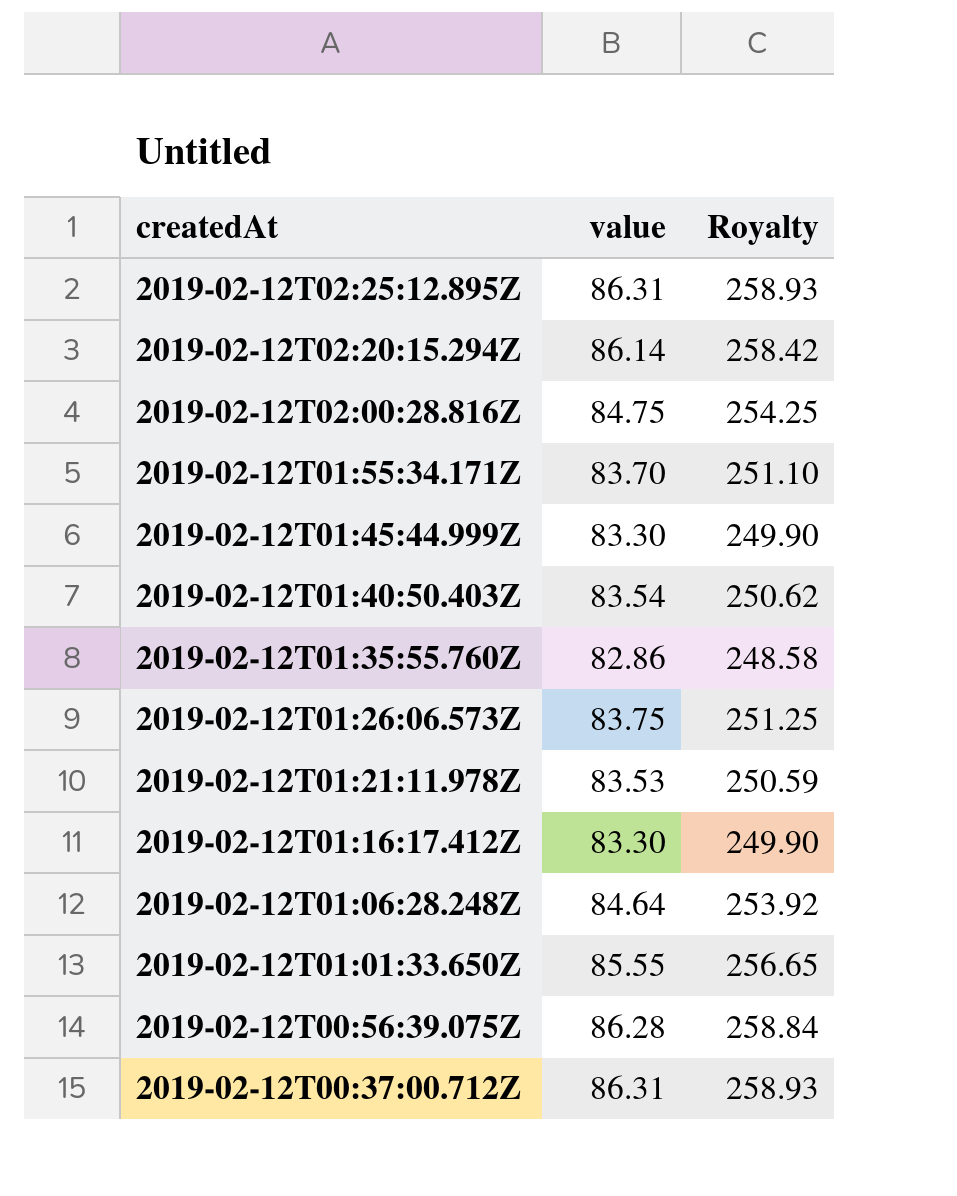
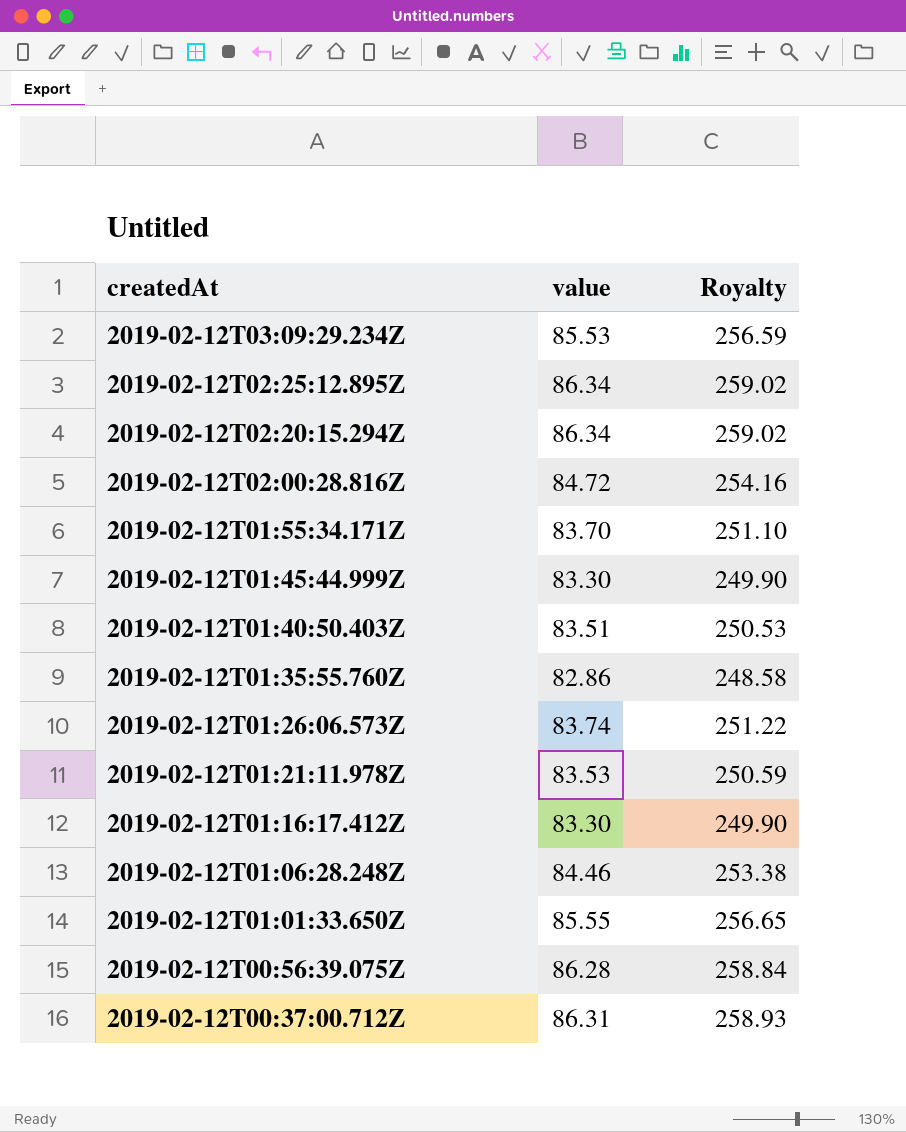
row 2019-02-12T03:09:29.234Z: none -> 85.53 | 256.59
2019-02-12T02:25:12.895Z | value: 86.31 -> 86.34
2019-02-12T02:25:12.895Z | Royalty: 258.93 -> 259.02
2019-02-12T02:20:15.294Z | value: 86.14 -> 86.34
2019-02-12T02:20:15.294Z | Royalty: 258.42 -> 259.02
2019-02-12T02:00:28.816Z | value: 84.75 -> 84.72
2019-02-12T02:00:28.816Z | Royalty: 254.25 -> 254.16
2019-02-12T01:40:50.403Z | value: 83.54 -> 83.51
2019-02-12T01:40:50.403Z | Royalty: 250.62 -> 250.53
2019-02-12T01:26:06.573Z | value: 83.75 -> 83.74
2019-02-12T01:26:06.573Z | Royalty: 251.25 -> 251.22
2019-02-12T01:06:28.248Z | value: 84.64 -> 84.46
2019-02-12T01:06:28.248Z | Royalty: 253.92 -> 253.38

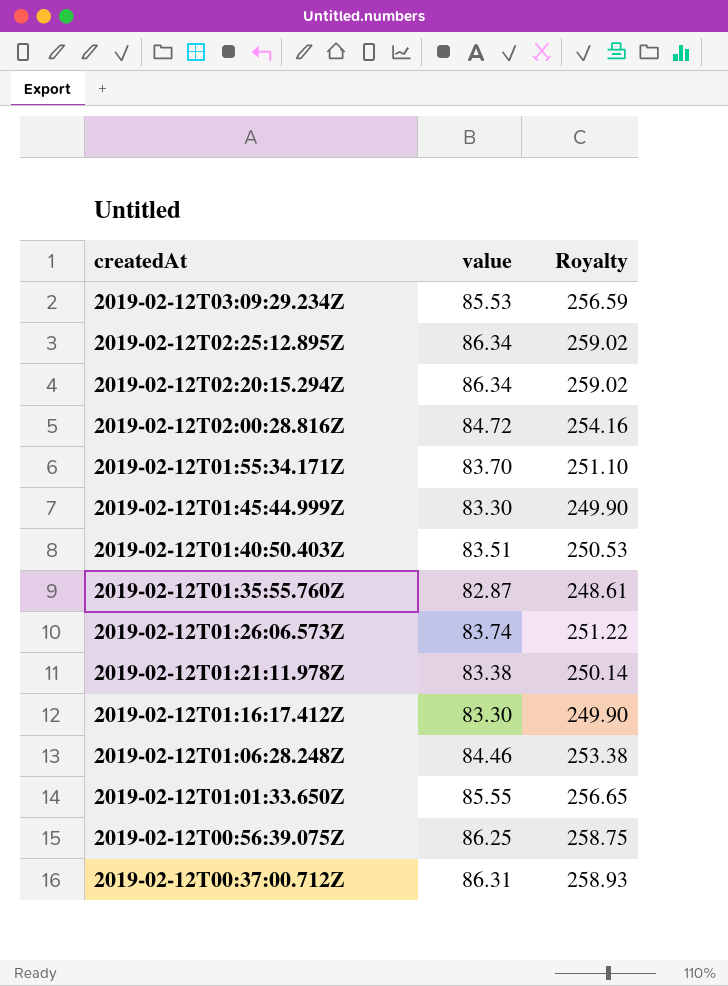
2019-02-12T01:35:55.760Z | value: 82.86 -> 82.87
2019-02-12T01:35:55.760Z | Royalty: 248.58 -> 248.61
2019-02-12T01:21:11.978Z | value: 83.53 -> 83.38
2019-02-12T01:21:11.978Z | Royalty: 250.59 -> 250.14
2019-02-12T00:56:39.075Z | value: 86.28 -> 86.25
2019-02-12T00:56:39.075Z | Royalty: 258.84 -> 258.75

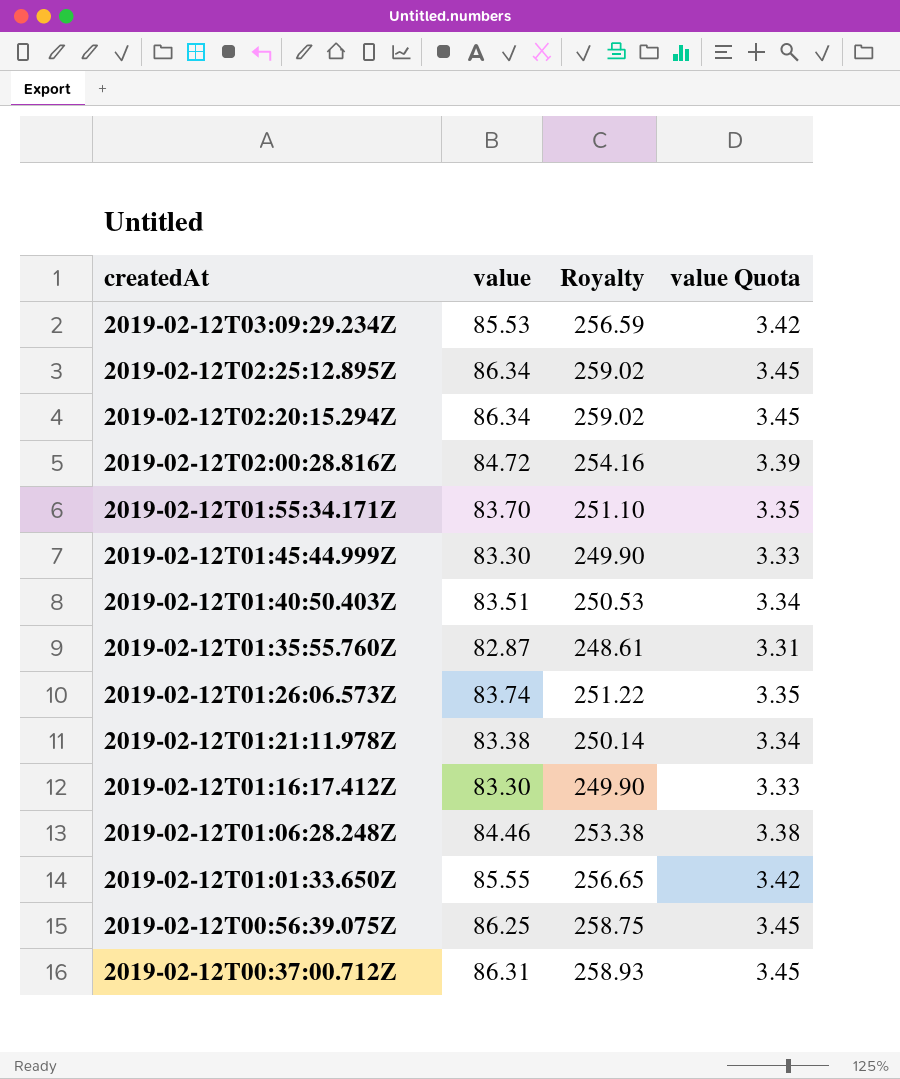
column value Quota | formula: none -> [value] * 0.04

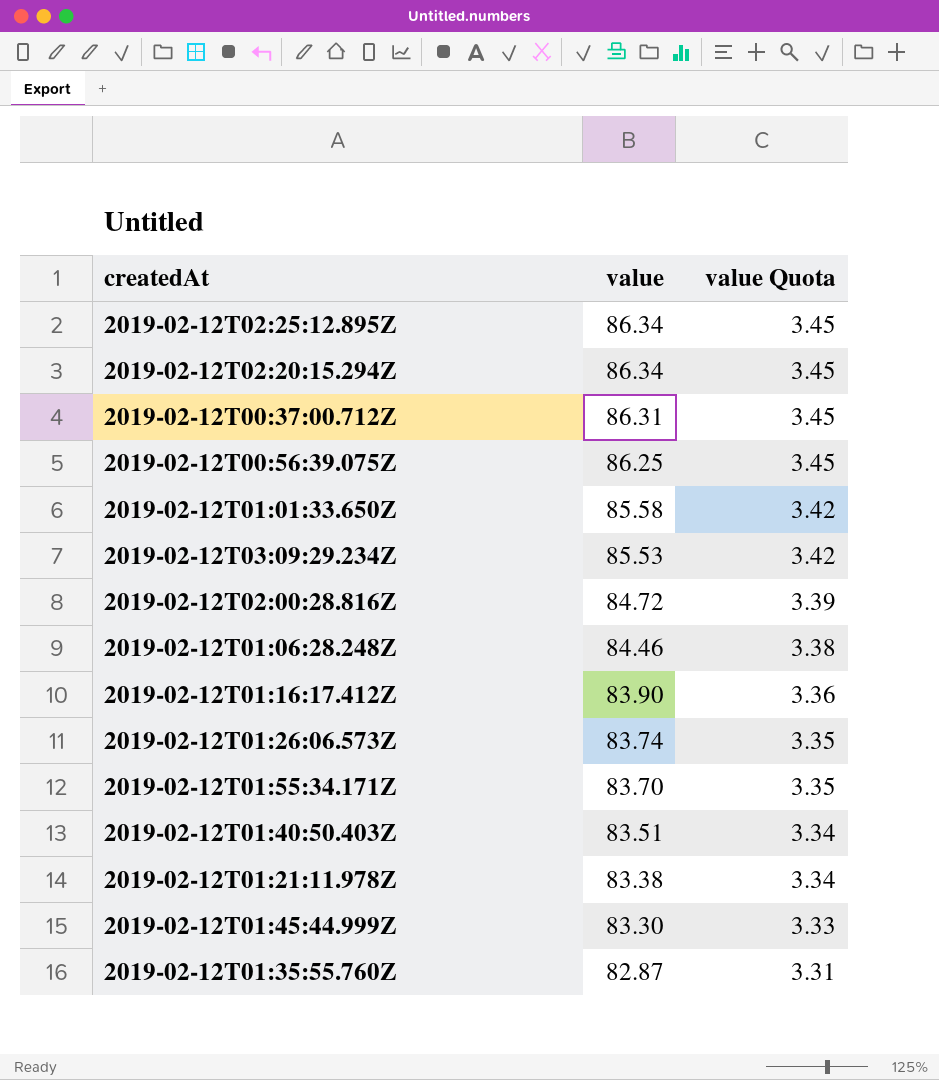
row order: createdAt descending -> value descending
column Royalty | formula: [value] * 3 -> none
2019-02-12T01:01:33.650Z | value: 85.55 -> 85.58
2019-02-12T01:16:17.412Z | value: 83.30 -> 83.90
2019-02-12T01:16:17.412Z | value Quota: 3.33 -> 3.36

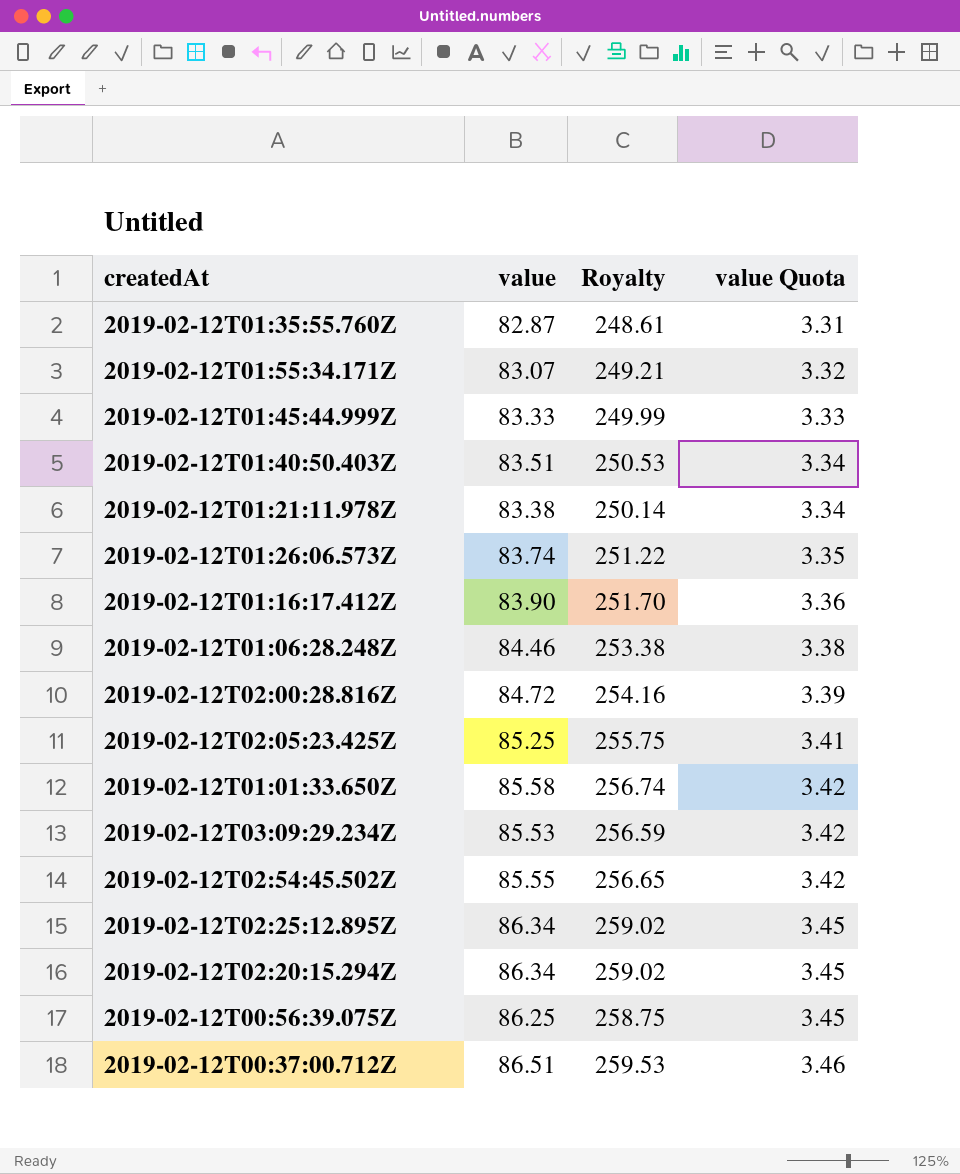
row order: value descending -> value Quota ascending
column Royalty | formula: none -> [value] * 3
2019-02-12T01:55:34.171Z | value: 83.70 -> 83.07
2019-02-12T01:55:34.171Z | value Quota: 3.35 -> 3.32
2019-02-12T01:45:44.999Z | value: 83.30 -> 83.33
row 2019-02-12T02:05:23.425Z: none -> 85.25 | 255.75 | 3.41
row 2019-02-12T02:54:45.502Z: none -> 85.55 | 256.65 | 3.42
2019-02-12T00:37:00.712Z | value: 86.31 -> 86.51
2019-02-12T00:37:00.712Z | value Quota: 3.45 -> 3.46

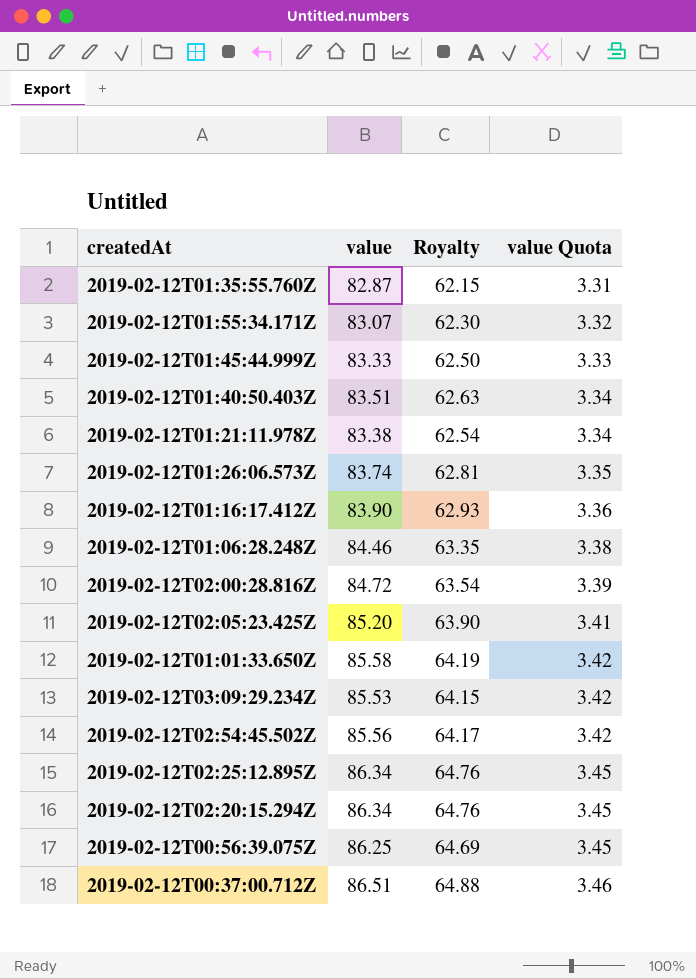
column Royalty | formula: [value] * 3 -> [value] * 0.75
2019-02-12T02:05:23.425Z | value: 85.25 -> 85.20
2019-02-12T02:54:45.502Z | value: 85.55 -> 85.56

